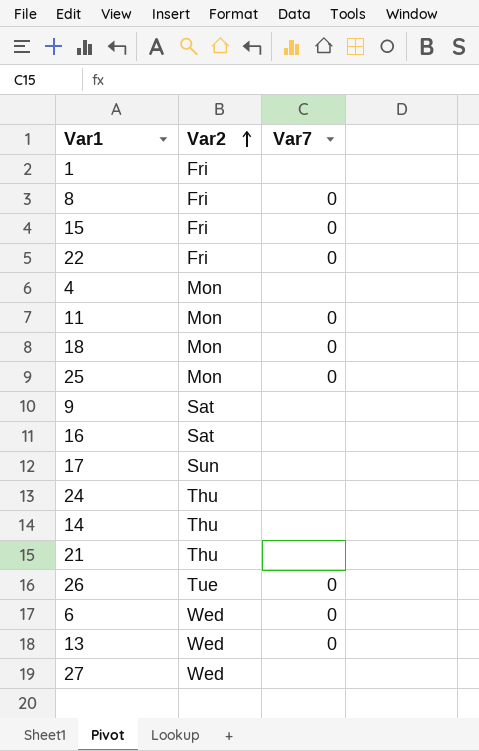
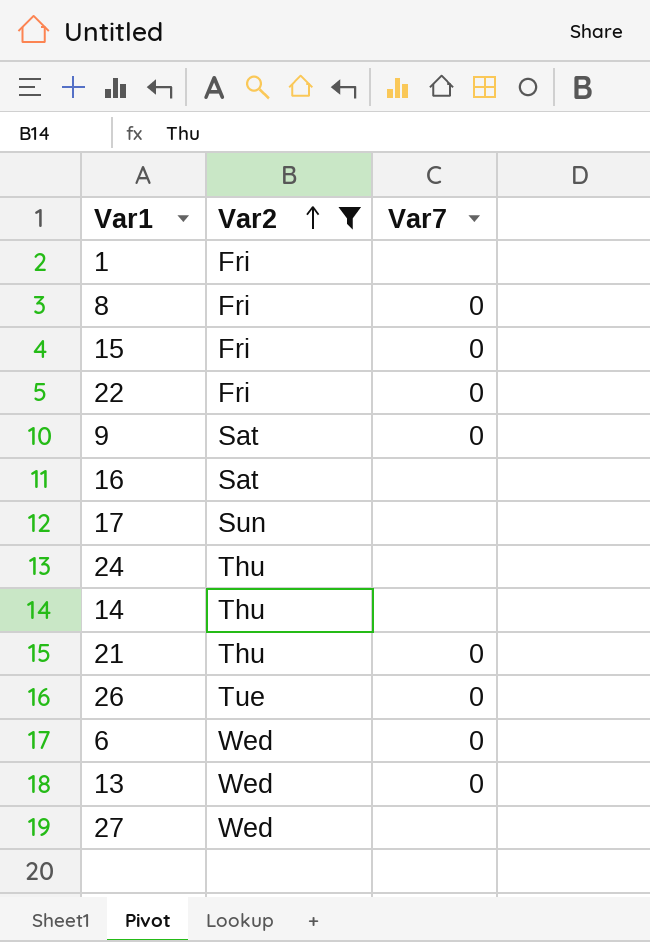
filter: none -> Var2 != Mon
9 | Var7: none -> 0
21 | Var7: none -> 0

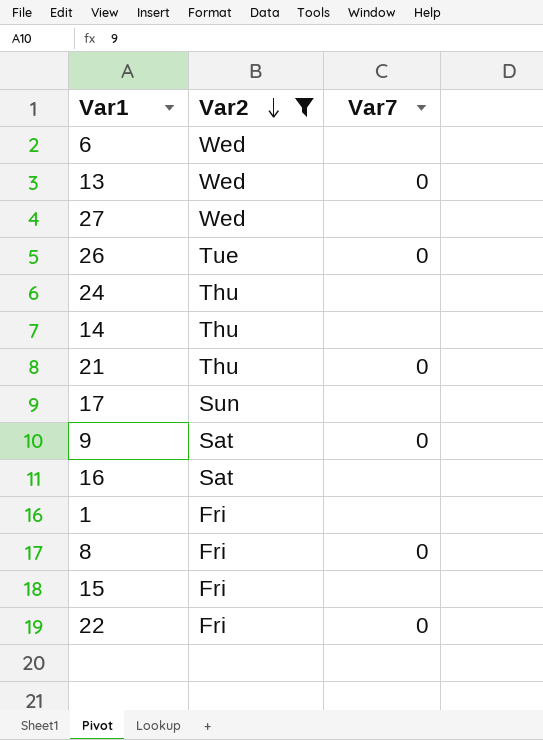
row order: Var2 ascending -> Var2 descending
6 | Var7: 0 -> none
15 | Var7: 0 -> none

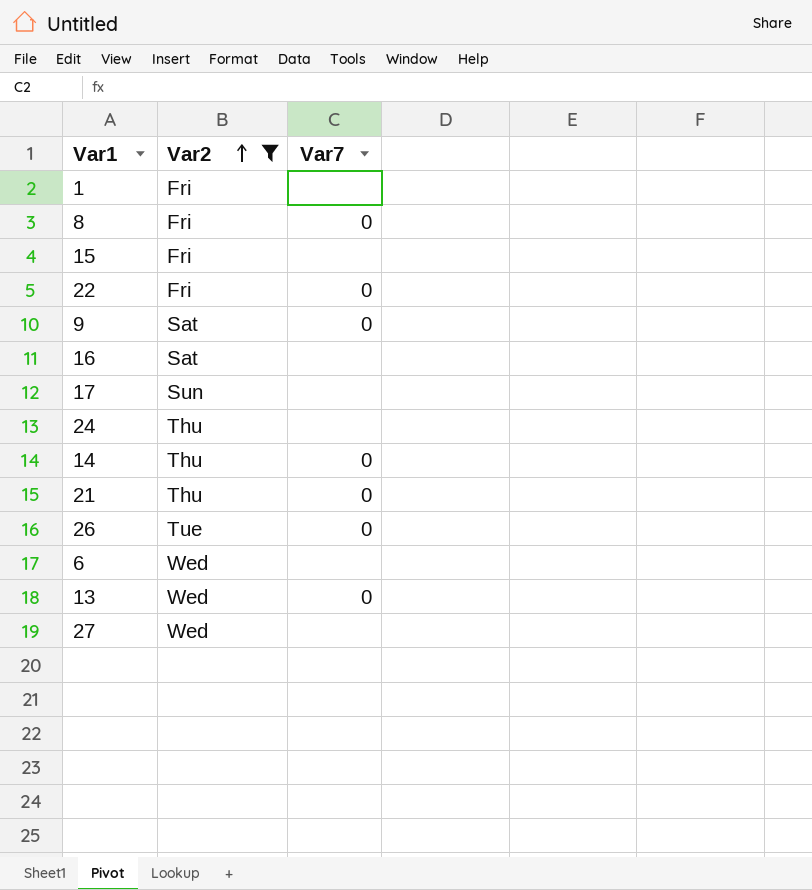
row order: Var2 descending -> Var2 ascending
14 | Var7: none -> 0

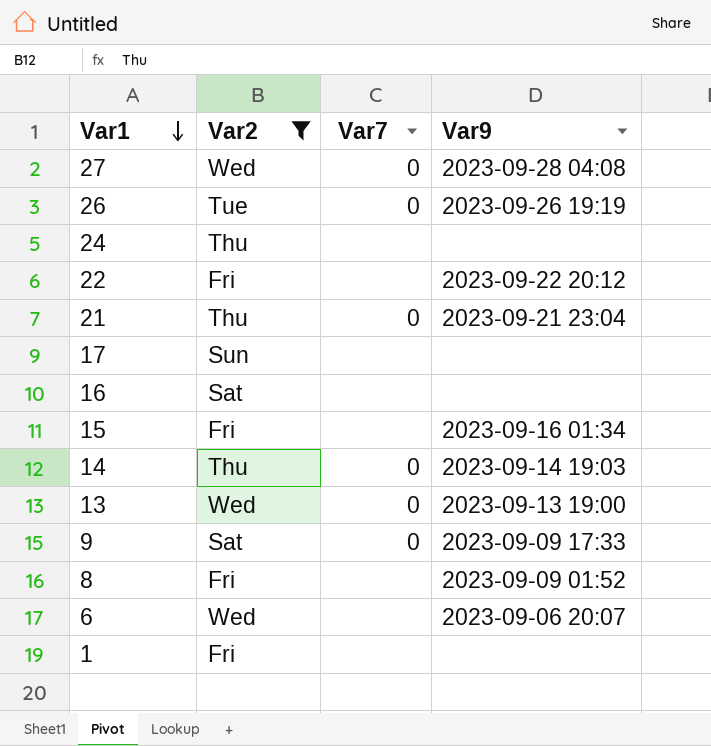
row order: Var2 ascending -> Var1 descending
column Var9 | position: none -> 4
27 | Var7: none -> 0
22 | Var7: 0 -> none
8 | Var7: 0 -> none

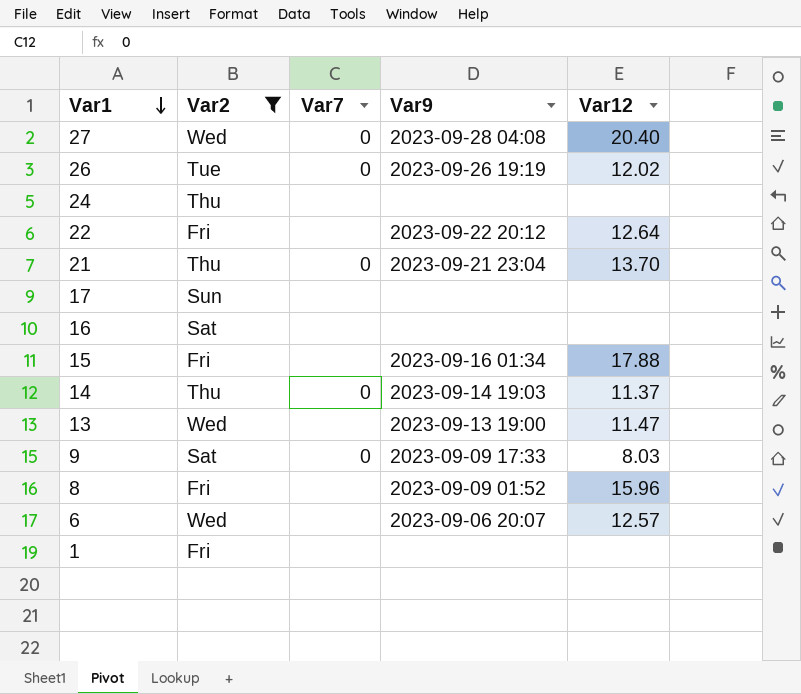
column Var12 | position: none -> 5
13 | Var7: 0 -> none

